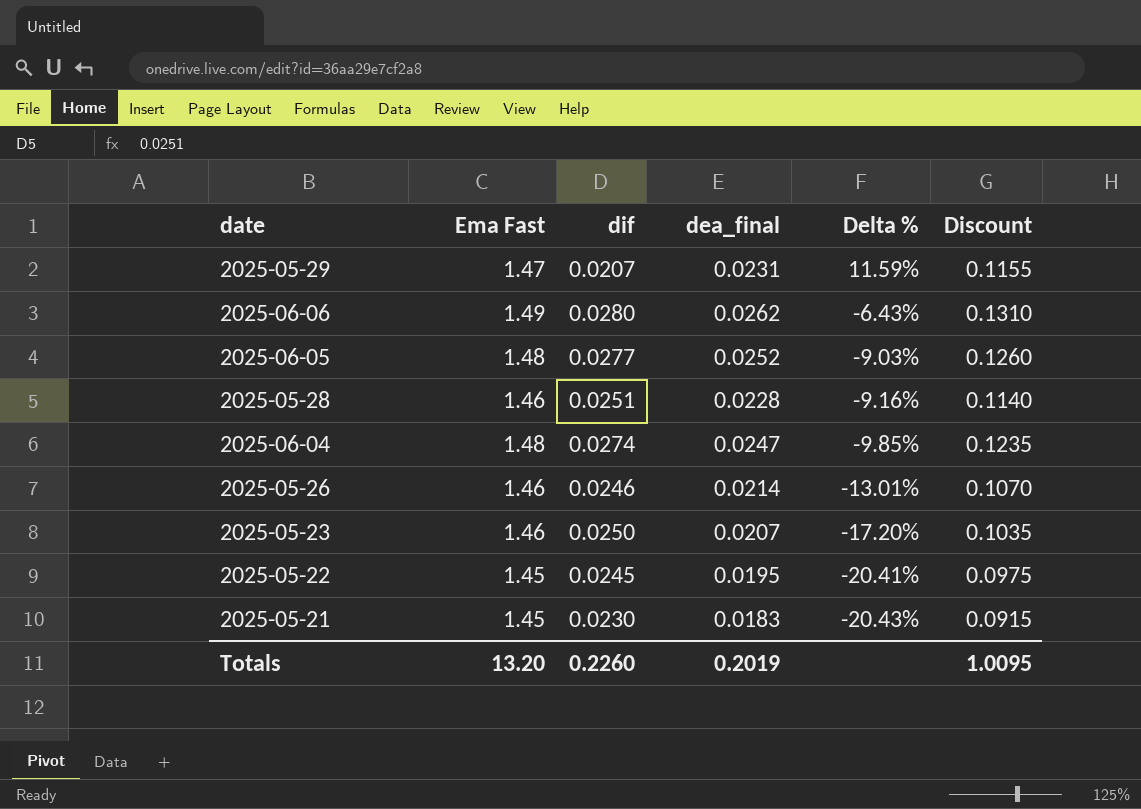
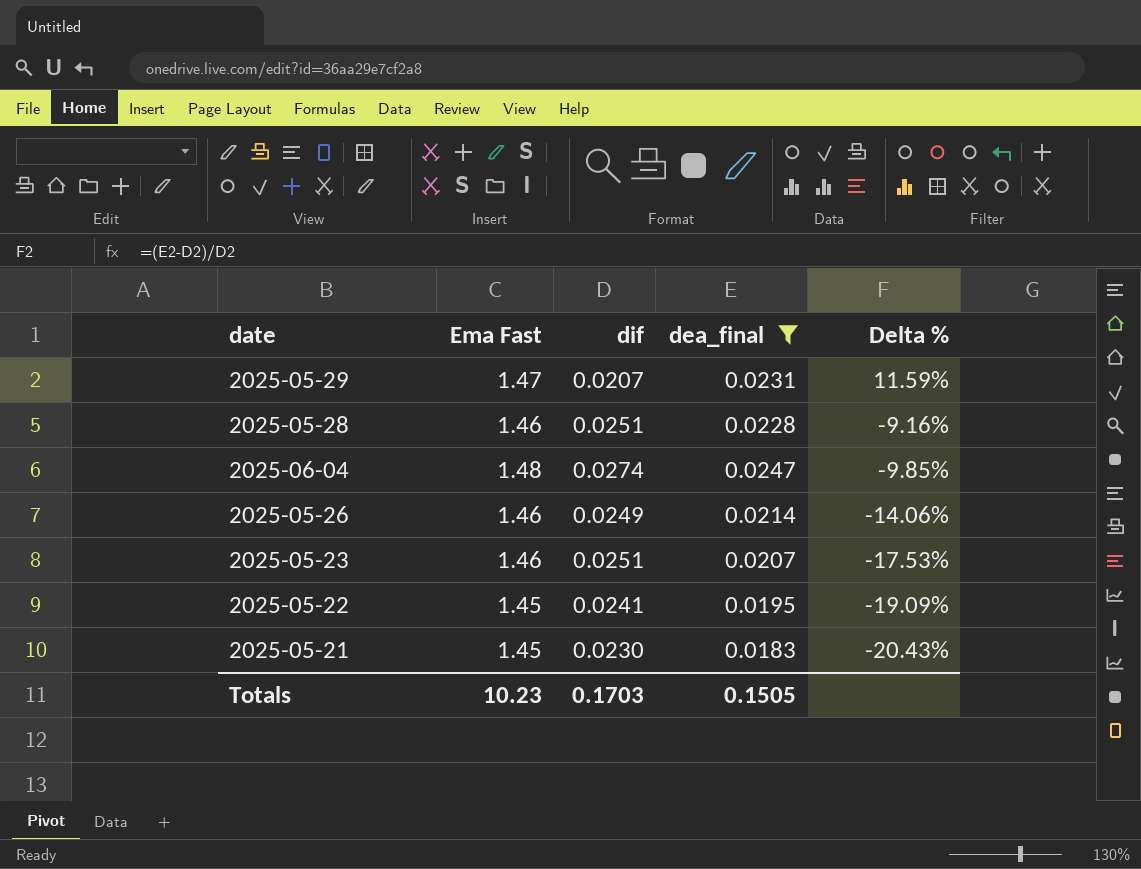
filter: none -> dea_final <= 0.0247
column Discount | formula: [dea_final] * 5 -> none
2025-05-26 | dif: 0.0246 -> 0.0249
2025-05-26 | Delta %: -13.01% -> -14.06%
2025-05-23 | dif: 0.0250 -> 0.0251
2025-05-23 | Delta %: -17.20% -> -17.53%
2025-05-22 | dif: 0.0245 -> 0.0241
2025-05-22 | Delta %: -20.41% -> -19.09%
Totals | Ema Fast: 13.20 -> 10.23
Totals | dif: 0.2260 -> 0.1703
Totals | dea_final: 0.2019 -> 0.1505

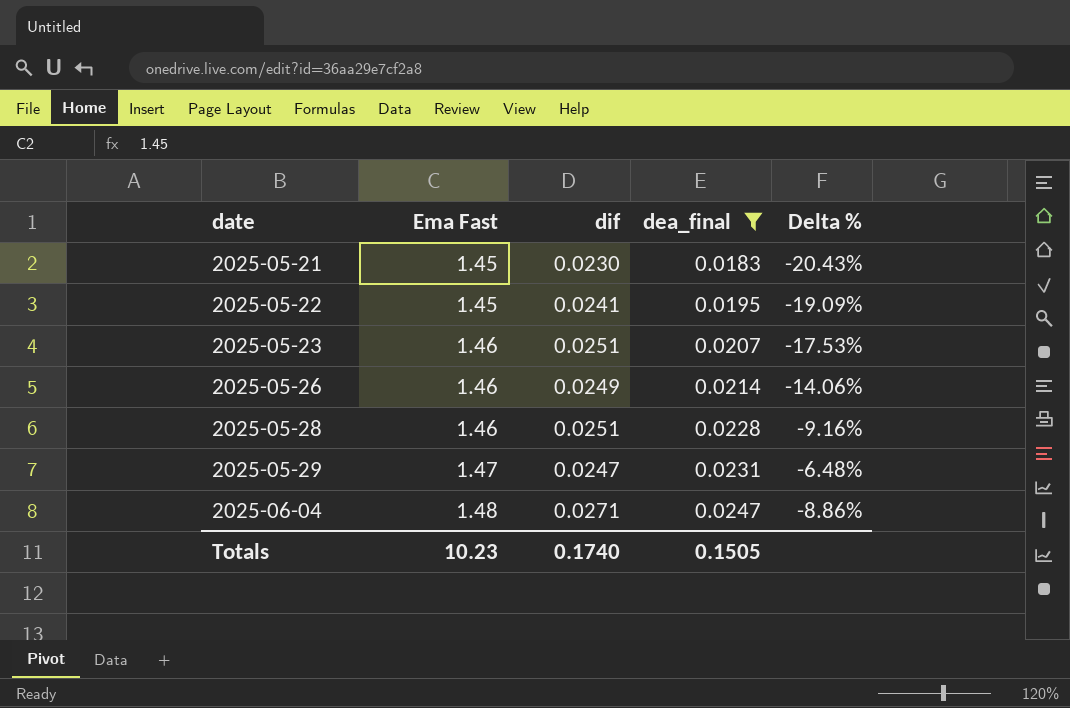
row order: Delta % descending -> date ascending
2025-05-29 | dif: 0.0207 -> 0.0247
2025-05-29 | Delta %: 11.59% -> -6.48%
2025-06-04 | dif: 0.0274 -> 0.0271
2025-06-04 | Delta %: -9.85% -> -8.86%
Totals | dif: 0.1703 -> 0.1740

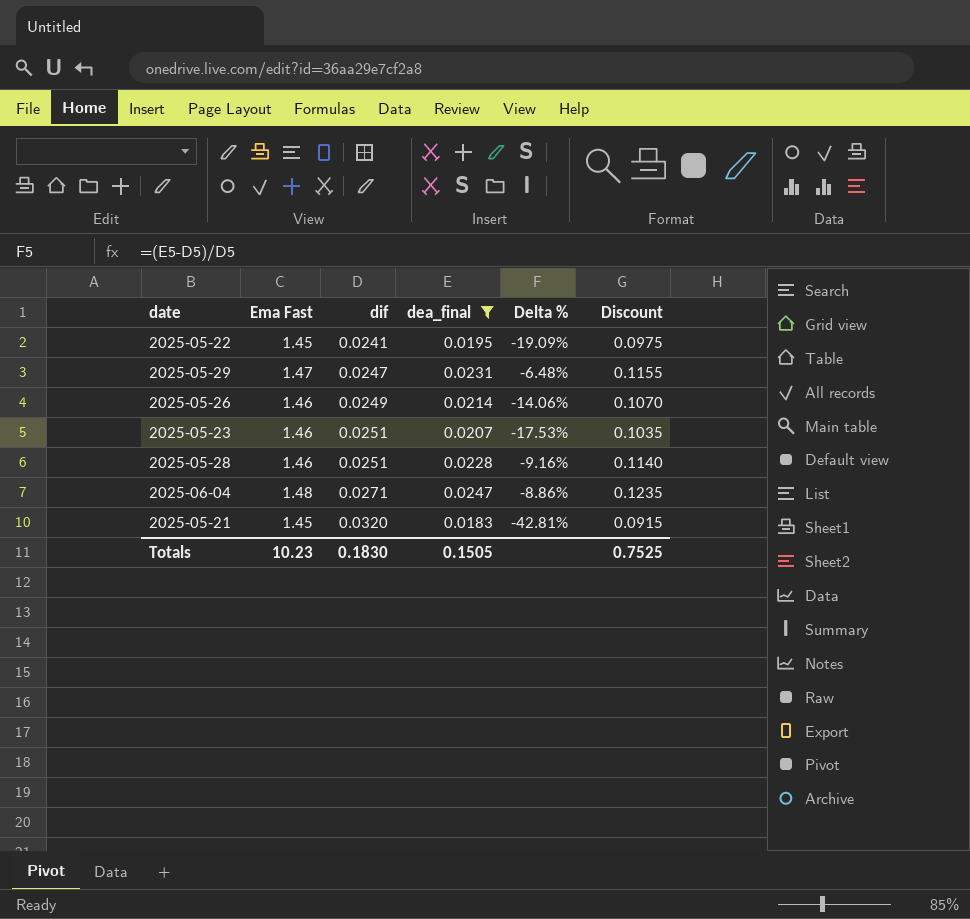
row order: date ascending -> dif ascending
column Discount | formula: none -> [dea_final] * 5
2025-05-21 | dif: 0.0230 -> 0.0320
2025-05-21 | Delta %: -20.43% -> -42.81%
Totals | dif: 0.1740 -> 0.1830

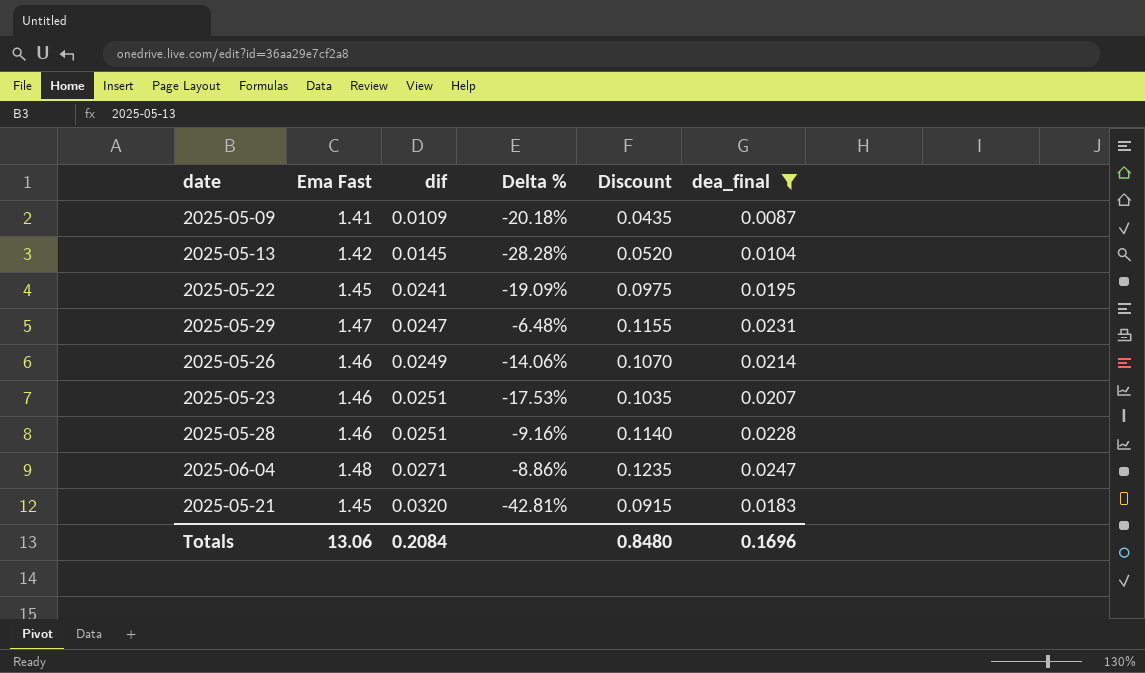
column dea_final | position: 4 -> 6
row 2025-05-09: none -> 1.41 | 0.0109 | -20.18% | 0.0435 | 0.0087
row 2025-05-13: none -> 1.42 | 0.0145 | -28.28% | 0.0520 | 0.0104
Totals | Ema Fast: 10.23 -> 13.06
Totals | dif: 0.1830 -> 0.2084
Totals | Discount: 0.7525 -> 0.8480
Totals | dea_final: 0.1505 -> 0.1696

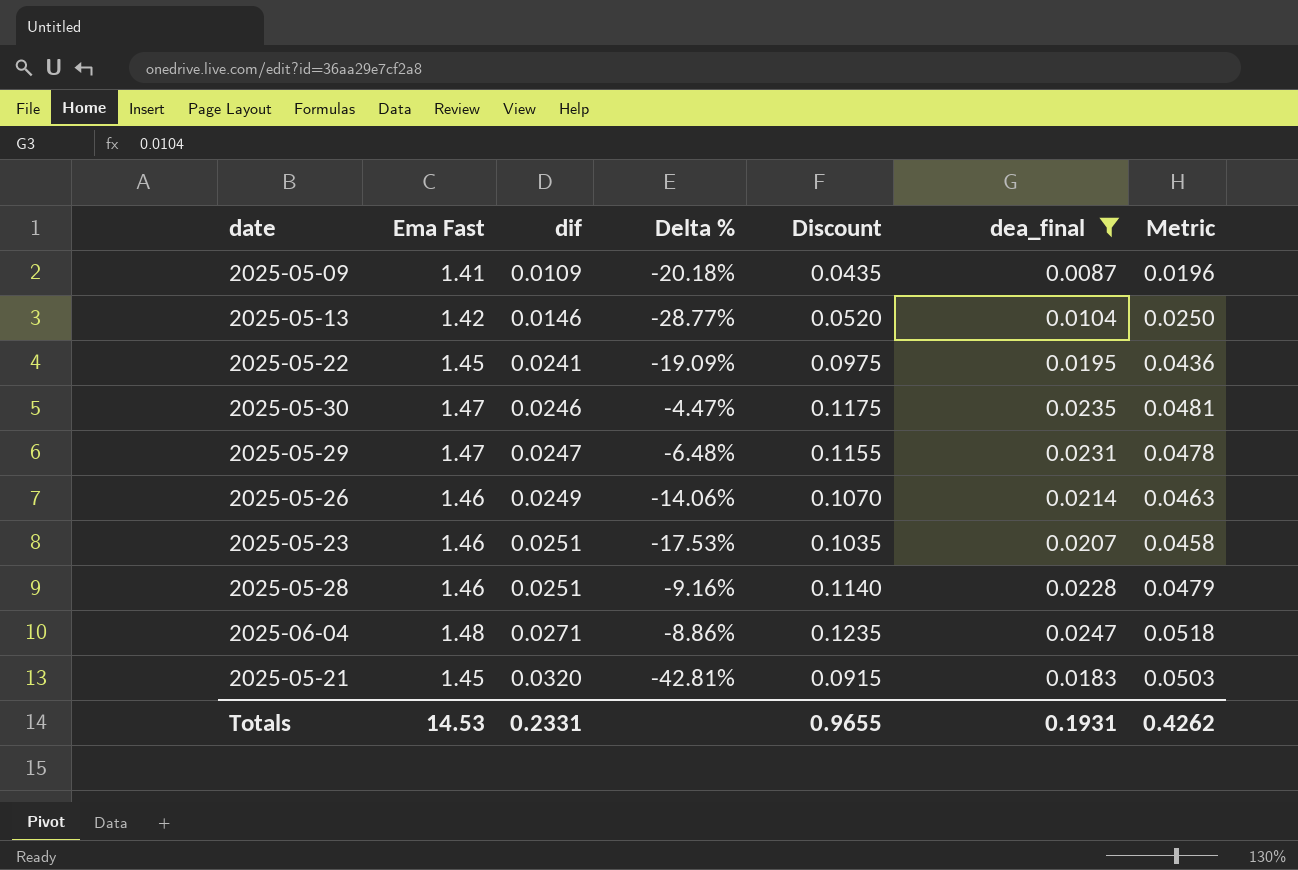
column Metric | formula: none -> [dif] + [dea_final]
2025-05-13 | dif: 0.0145 -> 0.0146
2025-05-13 | Delta %: -28.28% -> -28.77%
row 2025-05-30: none -> 1.47 | 0.0246 | -4.47% | 0.1175 | 0.0235 | 0.0481
Totals | Ema Fast: 13.06 -> 14.53
Totals | dif: 0.2084 -> 0.2331
Totals | Discount: 0.8480 -> 0.9655
Totals | dea_final: 0.1696 -> 0.1931

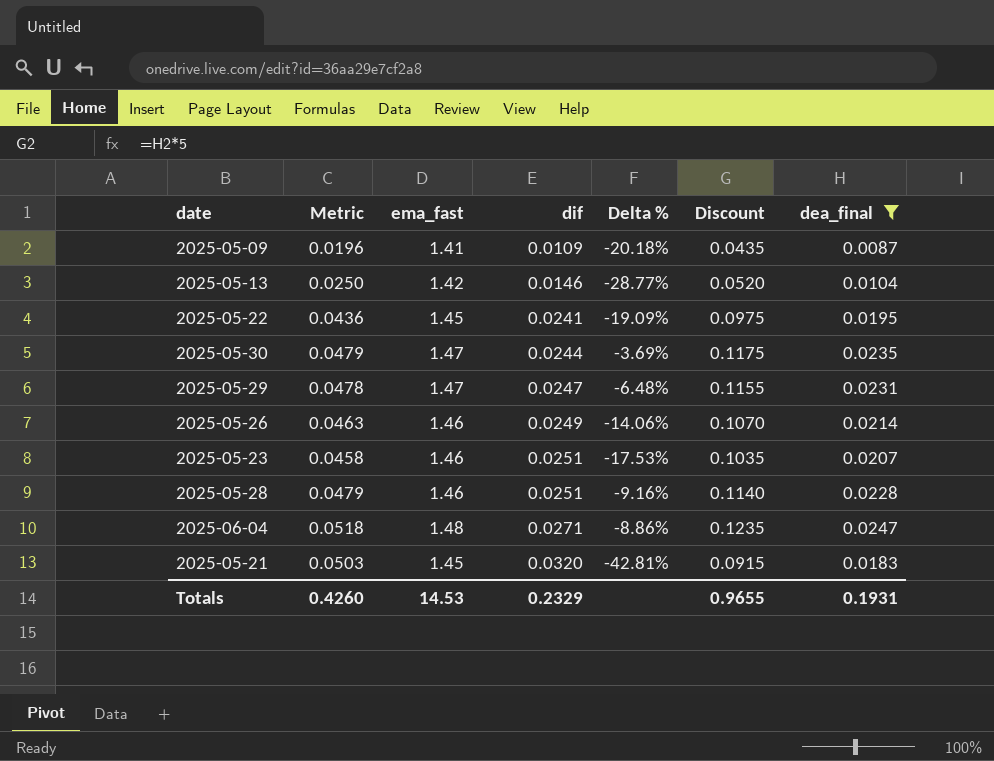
column Metric | position: 7 -> 2
column name: Ema Fast -> ema_fast
2025-05-30 | Metric: 0.0481 -> 0.0479
2025-05-30 | dif: 0.0246 -> 0.0244
2025-05-30 | Delta %: -4.47% -> -3.69%
Totals | Metric: 0.4262 -> 0.4260
Totals | dif: 0.2331 -> 0.2329

